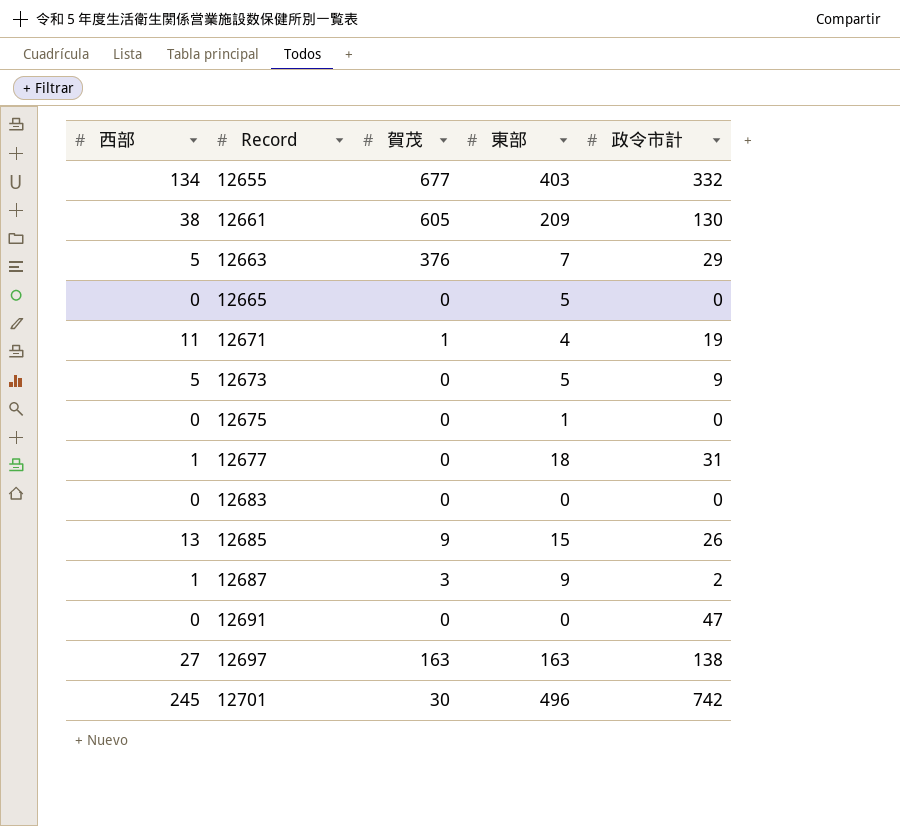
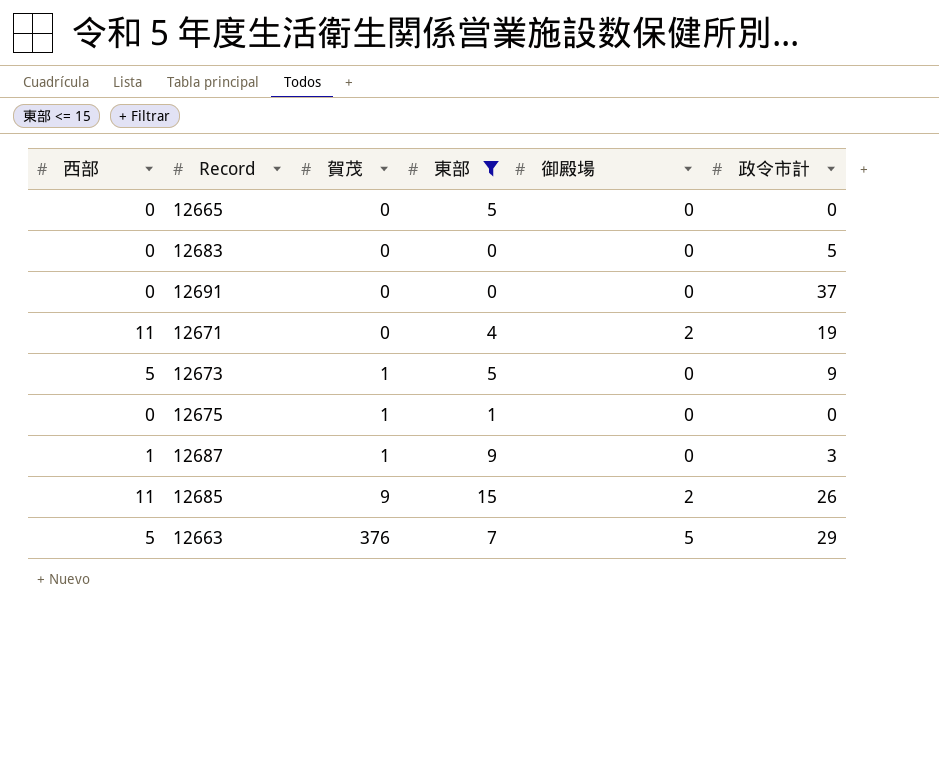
filter: none -> 東部 <= 15
row order: Record ascending -> 賀茂 ascending
column 御殿場 | position: none -> 5
12683 | 政令市計: 0 -> 5
12691 | 政令市計: 47 -> 37
12671 | 賀茂: 1 -> 0
12673 | 賀茂: 0 -> 1
12675 | 賀茂: 0 -> 1
12687 | 賀茂: 3 -> 1
12687 | 政令市計: 2 -> 3
12685 | 西部: 13 -> 11

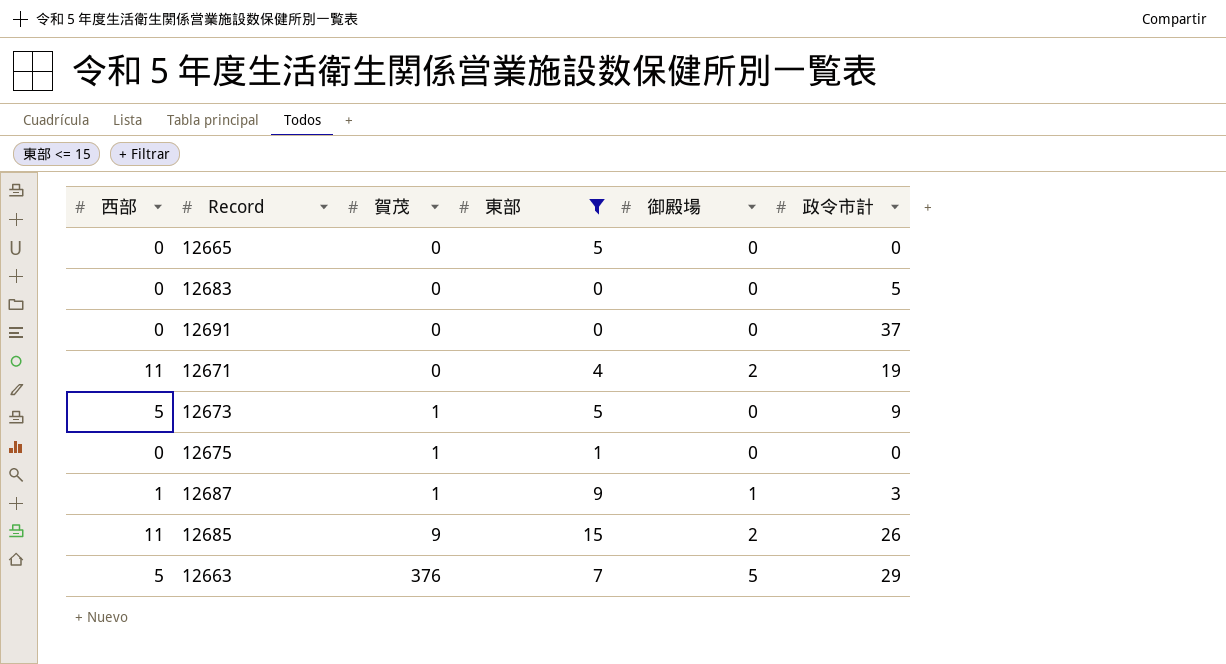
12687 | 御殿場: 0 -> 1

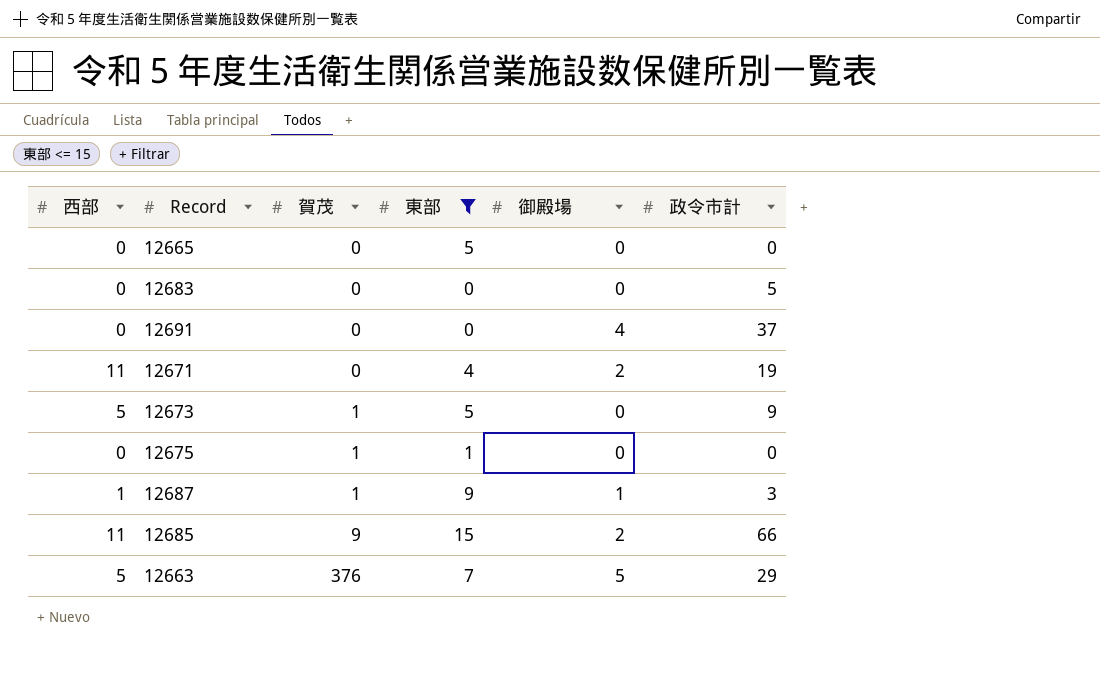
12691 | 御殿場: 0 -> 4
12685 | 政令市計: 26 -> 66

